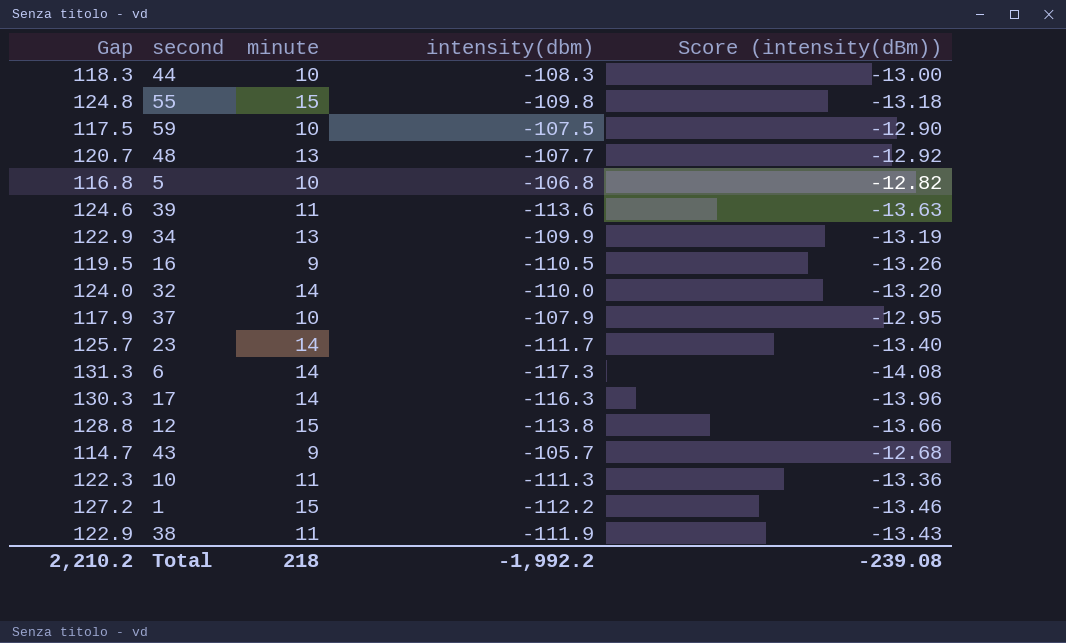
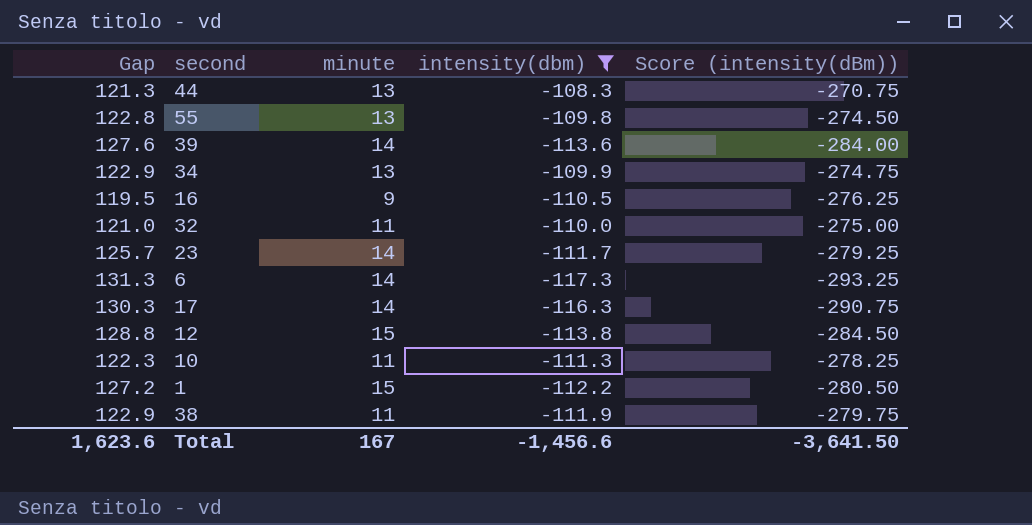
filter: none -> intensity(dbm) <= -108.3
column Score (intensity(dBm)) | formula: [intensity(dbm)] * 0.12 -> [intensity(dbm)] * 2.5
44 | Gap: 118.3 -> 121.3
44 | minute: 10 -> 13
55 | Gap: 124.8 -> 122.8
55 | minute: 15 -> 13
39 | Gap: 124.6 -> 127.6
39 | minute: 11 -> 14
32 | Gap: 124.0 -> 121.0
32 | minute: 14 -> 11
Total | Gap: 2,210.2 -> 1,623.6
Total | minute: 218 -> 167
Total | intensity(dbm): -1,992.2 -> -1,456.6
Total | Score (intensity(dBm)): -239.08 -> -3,641.50

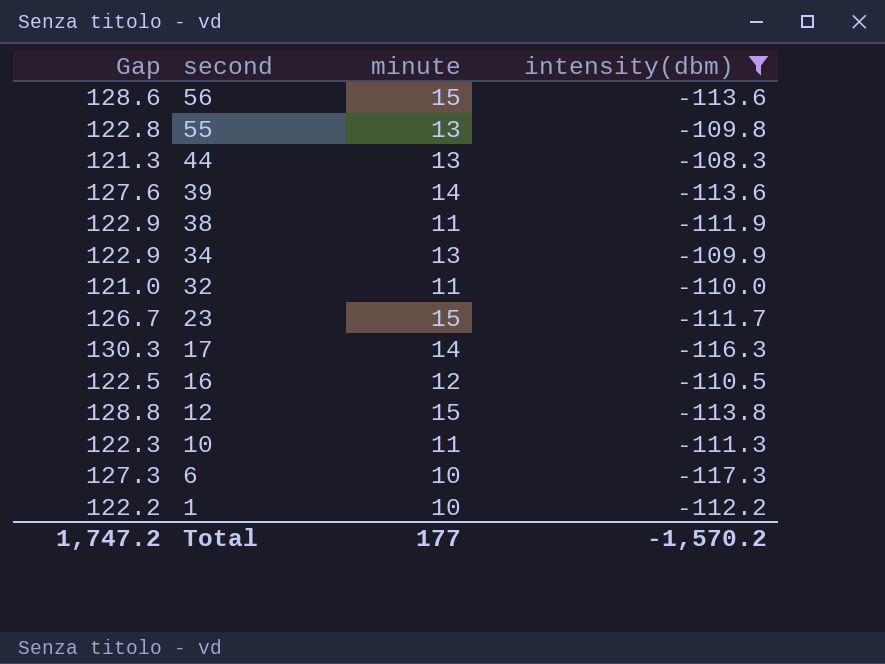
row order: none -> second descending
column Score (intensity(dBm)) | formula: [intensity(dbm)] * 2.5 -> none
row 56: none -> 128.6 | 15 | -113.6
23 | Gap: 125.7 -> 126.7
23 | minute: 14 -> 15
16 | Gap: 119.5 -> 122.5
16 | minute: 9 -> 12
6 | Gap: 131.3 -> 127.3
6 | minute: 14 -> 10
1 | Gap: 127.2 -> 122.2
1 | minute: 15 -> 10
Total | Gap: 1,623.6 -> 1,747.2
Total | minute: 167 -> 177
Total | intensity(dbm): -1,456.6 -> -1,570.2

